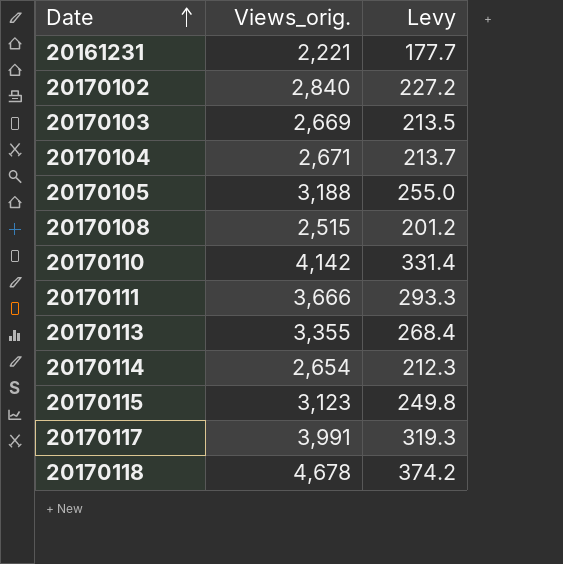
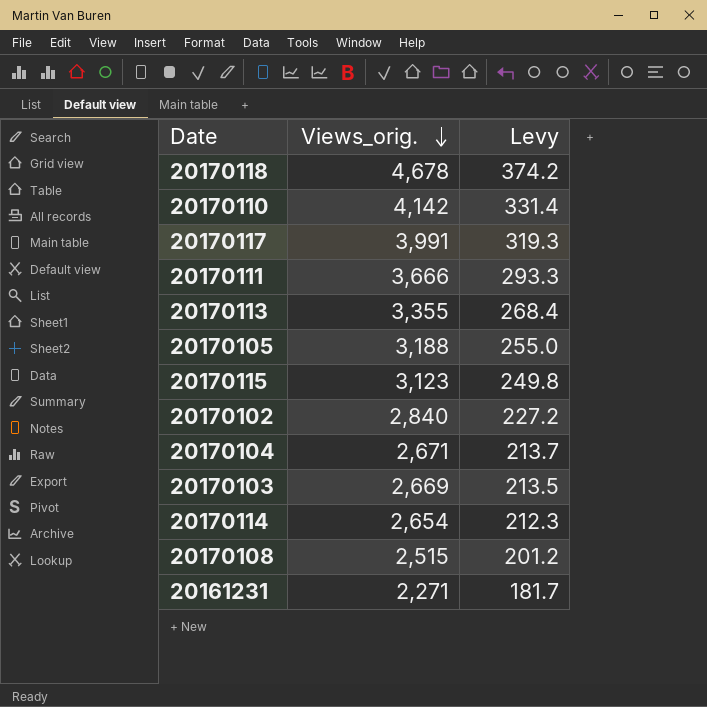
row order: Date ascending -> Views_orig. descending
20161231 | Views_orig.: 2,221 -> 2,271
20161231 | Levy: 177.7 -> 181.7

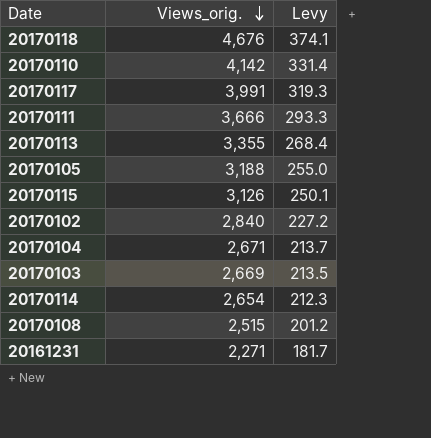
20170118 | Views_orig.: 4,678 -> 4,676
20170118 | Levy: 374.2 -> 374.1
20170115 | Views_orig.: 3,123 -> 3,126
20170115 | Levy: 249.8 -> 250.1

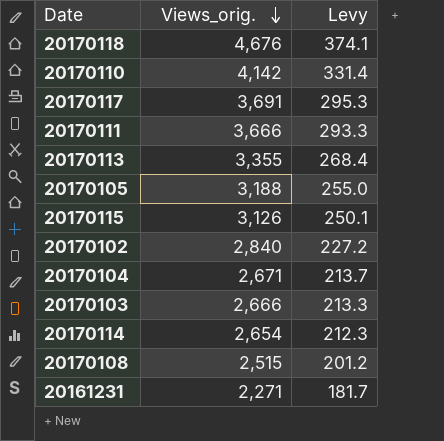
20170117 | Views_orig.: 3,991 -> 3,691
20170117 | Levy: 319.3 -> 295.3
20170103 | Views_orig.: 2,669 -> 2,666
20170103 | Levy: 213.5 -> 213.3

